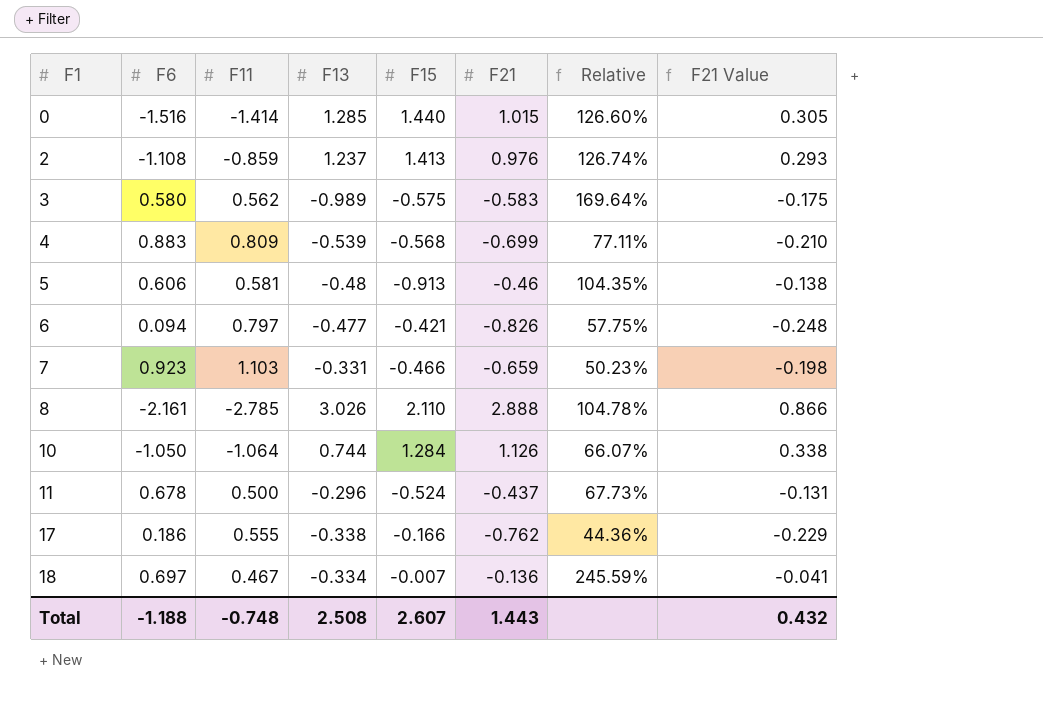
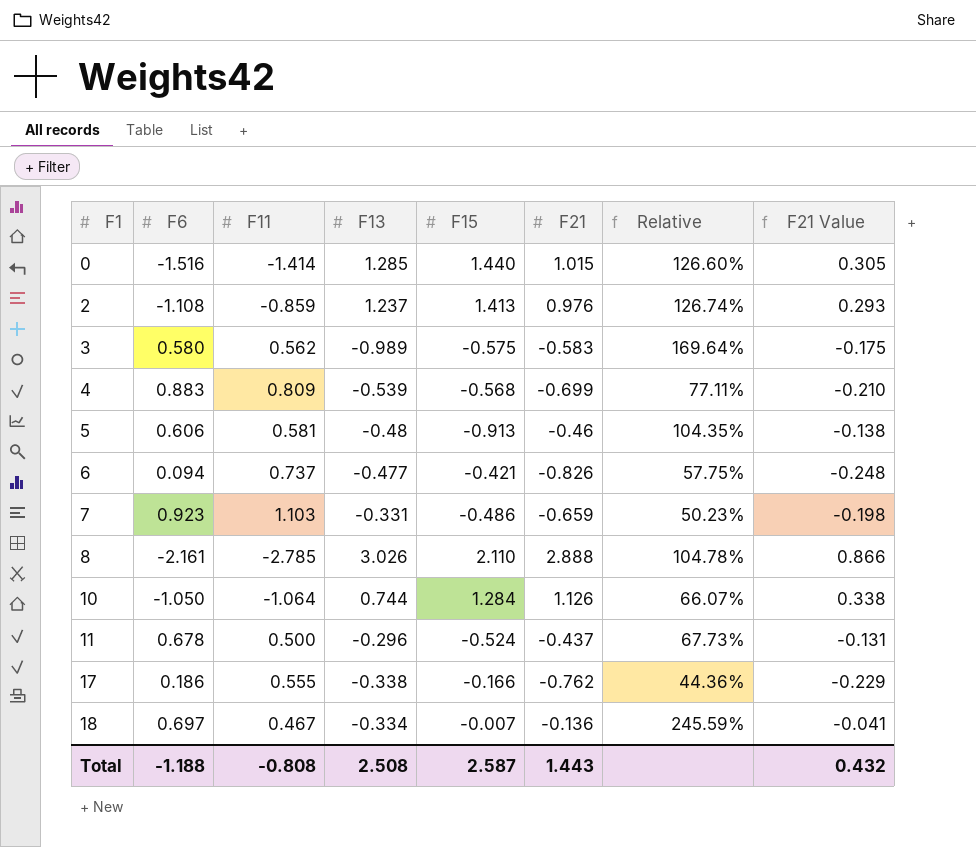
6 | F11: 0.797 -> 0.737
7 | F15: -0.466 -> -0.486
Total | F11: -0.748 -> -0.808
Total | F15: 2.607 -> 2.587

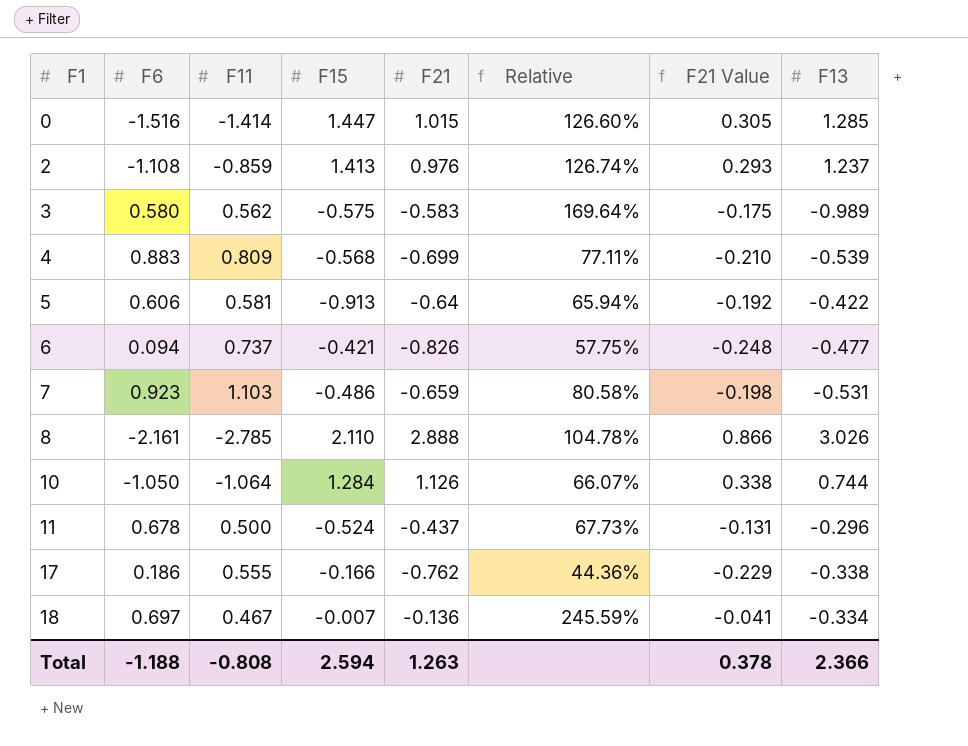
column F13 | position: 4 -> 8
0 | F15: 1.440 -> 1.447
5 | F21: -0.46 -> -0.64
5 | Relative: 104.35% -> 65.94%
5 | F21 Value: -0.138 -> -0.192
5 | F13: -0.48 -> -0.422
7 | Relative: 50.23% -> 80.58%
7 | F13: -0.331 -> -0.531
Total | F15: 2.587 -> 2.594
Total | F21: 1.443 -> 1.263
Total | F21 Value: 0.432 -> 0.378
Total | F13: 2.508 -> 2.366

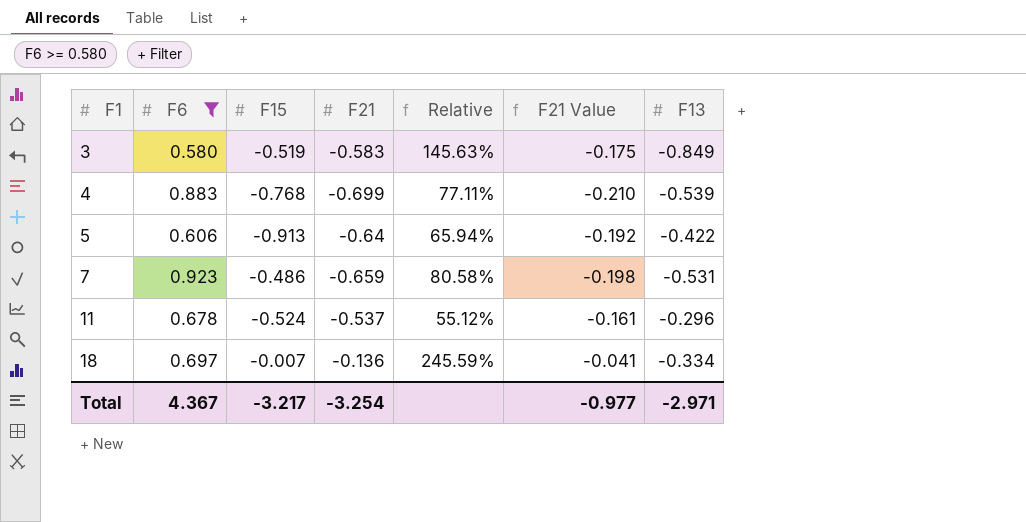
filter: none -> F6 >= 0.580
column F11 | position: 3 -> none
3 | F15: -0.575 -> -0.519
3 | Relative: 169.64% -> 145.63%
3 | F13: -0.989 -> -0.849
4 | F15: -0.568 -> -0.768
11 | F21: -0.437 -> -0.537
11 | Relative: 67.73% -> 55.12%
11 | F21 Value: -0.131 -> -0.161
Total | F6: -1.188 -> 4.367
Total | F15: 2.594 -> -3.217
Total | F21: 1.263 -> -3.254
Total | F21 Value: 0.378 -> -0.977
Total | F13: 2.366 -> -2.971

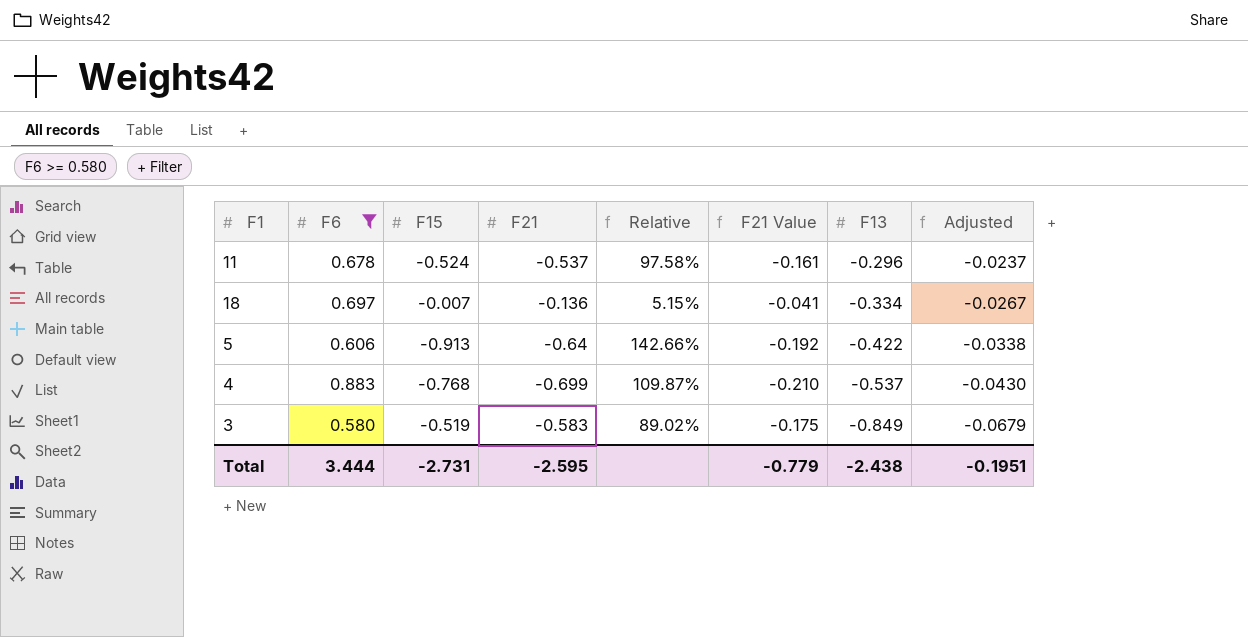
row order: F1 ascending -> F13 descending
column Relative | formula: [F13] / [F21] -> [F15] / [F21]
column Adjusted | formula: none -> [F13] * 0.08
row 7: 0.923 | -0.486 | -0.659 | 80.58% | -0.198 | -0.531 -> none
4 | F13: -0.539 -> -0.537
Total | F6: 4.367 -> 3.444
Total | F15: -3.217 -> -2.731
Total | F21: -3.254 -> -2.595
Total | F21 Value: -0.977 -> -0.779
Total | F13: -2.971 -> -2.438

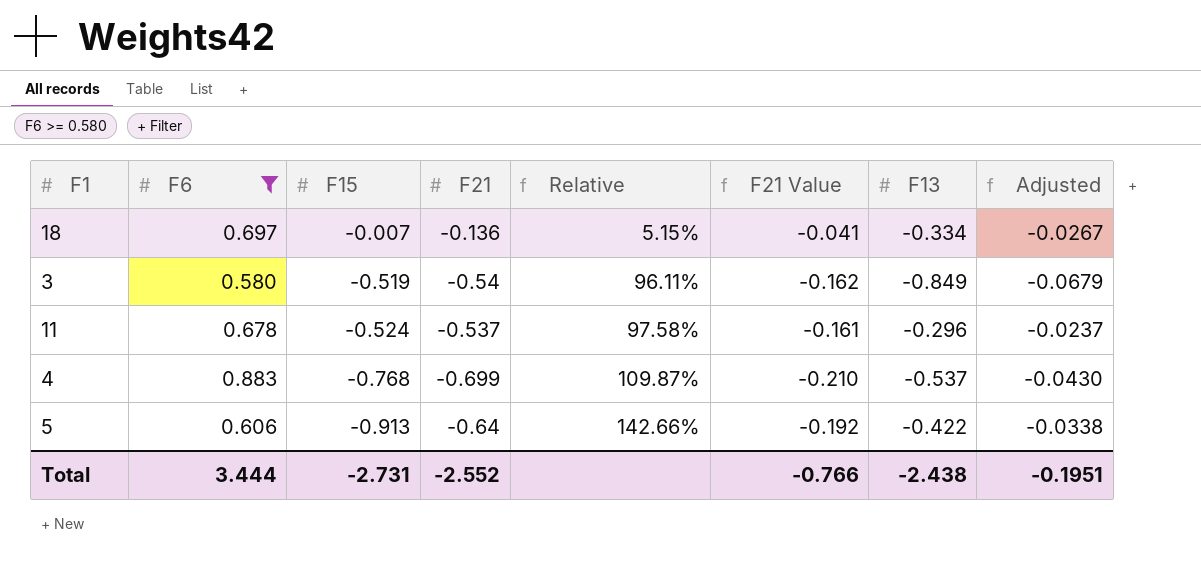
row order: F13 descending -> F15 descending
3 | F21: -0.583 -> -0.54
3 | Relative: 89.02% -> 96.11%
3 | F21 Value: -0.175 -> -0.162
Total | F21: -2.595 -> -2.552
Total | F21 Value: -0.779 -> -0.766

